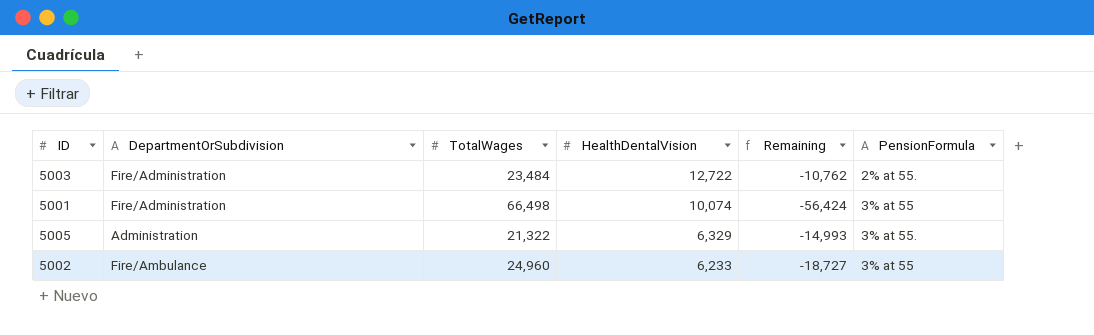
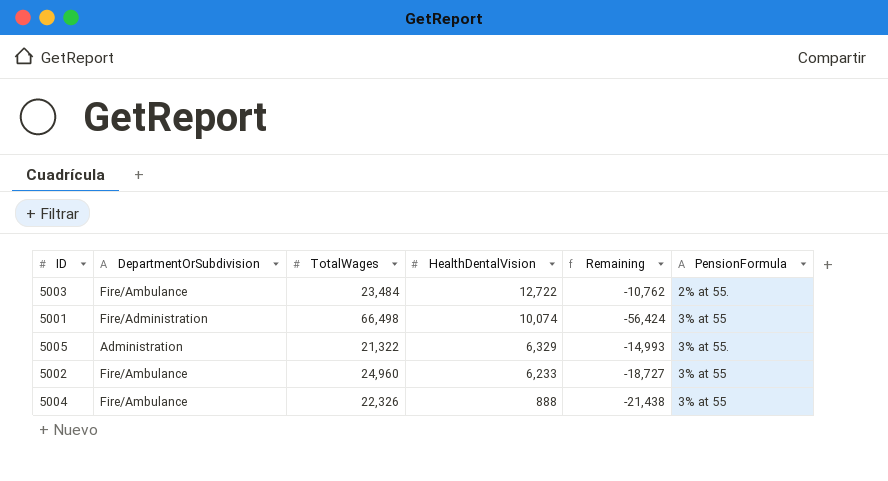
5003 | DepartmentOrSubdivision: Fire/Administration -> Fire/Ambulance
row 5004: none -> Fire/Ambulance | 22,326 | 888 | -21,438 | 3% at 55

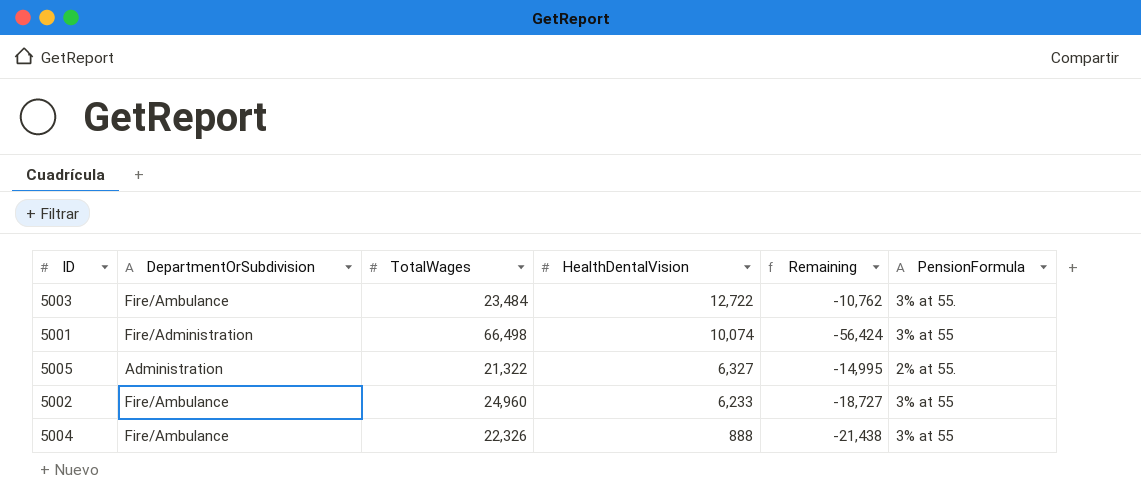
5003 | PensionFormula: 2% at 55. -> 3% at 55.
5005 | HealthDentalVision: 6,329 -> 6,327
5005 | Remaining: -14,993 -> -14,995
5005 | PensionFormula: 3% at 55. -> 2% at 55.

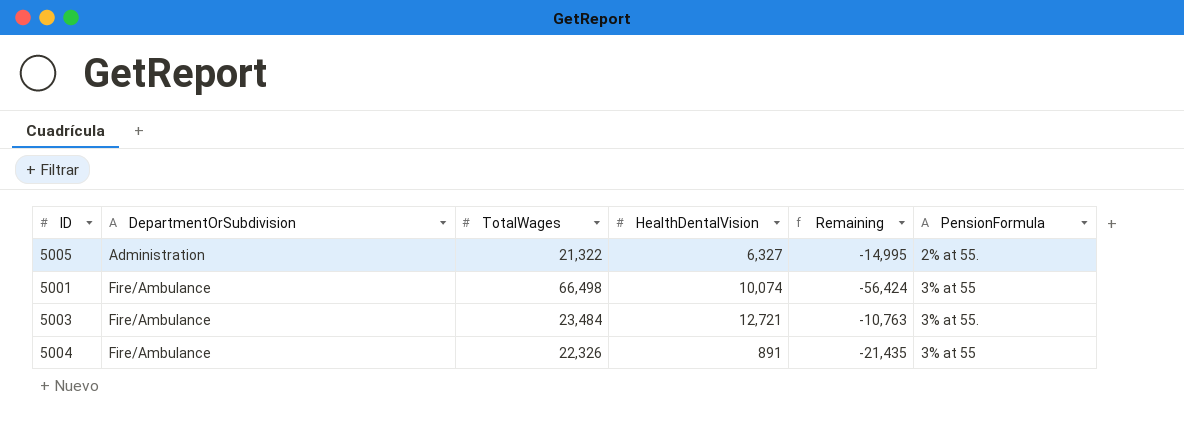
row order: HealthDentalVision descending -> DepartmentOrSubdivision ascending
row 5002: Fire/Ambulance | 24,960 | 6,233 | -18,727 | 3% at 55 -> none
5001 | DepartmentOrSubdivision: Fire/Administration -> Fire/Ambulance
5003 | HealthDentalVision: 12,722 -> 12,721
5003 | Remaining: -10,762 -> -10,763
5004 | HealthDentalVision: 888 -> 891
5004 | Remaining: -21,438 -> -21,435

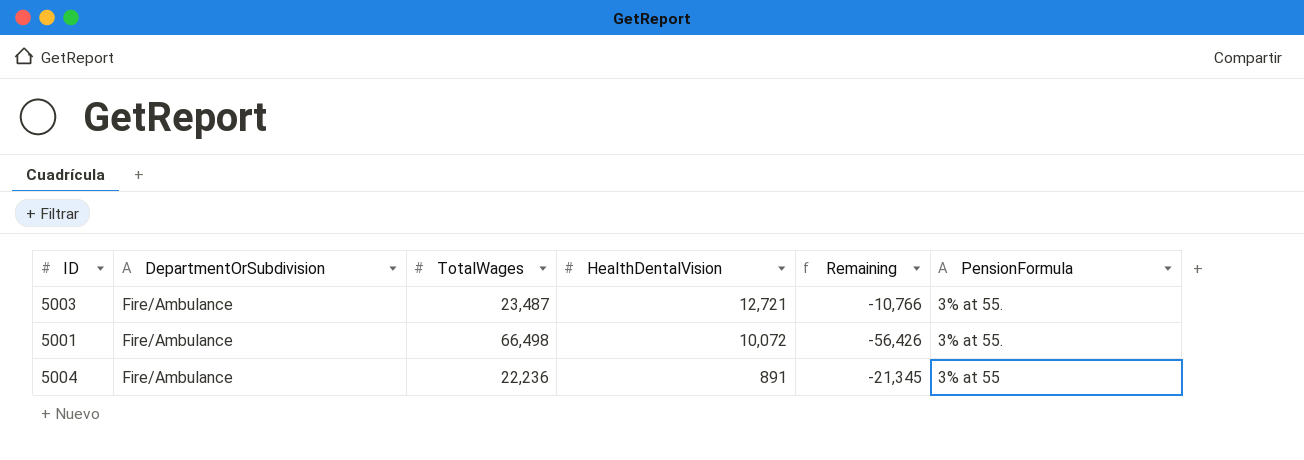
row order: DepartmentOrSubdivision ascending -> HealthDentalVision descending
row 5005: Administration | 21,322 | 6,327 | -14,995 | 2% at 55. -> none
5003 | TotalWages: 23,484 -> 23,487
5003 | Remaining: -10,763 -> -10,766
5001 | HealthDentalVision: 10,074 -> 10,072
5001 | Remaining: -56,424 -> -56,426
5001 | PensionFormula: 3% at 55 -> 3% at 55.
5004 | TotalWages: 22,326 -> 22,236
5004 | Remaining: -21,435 -> -21,345

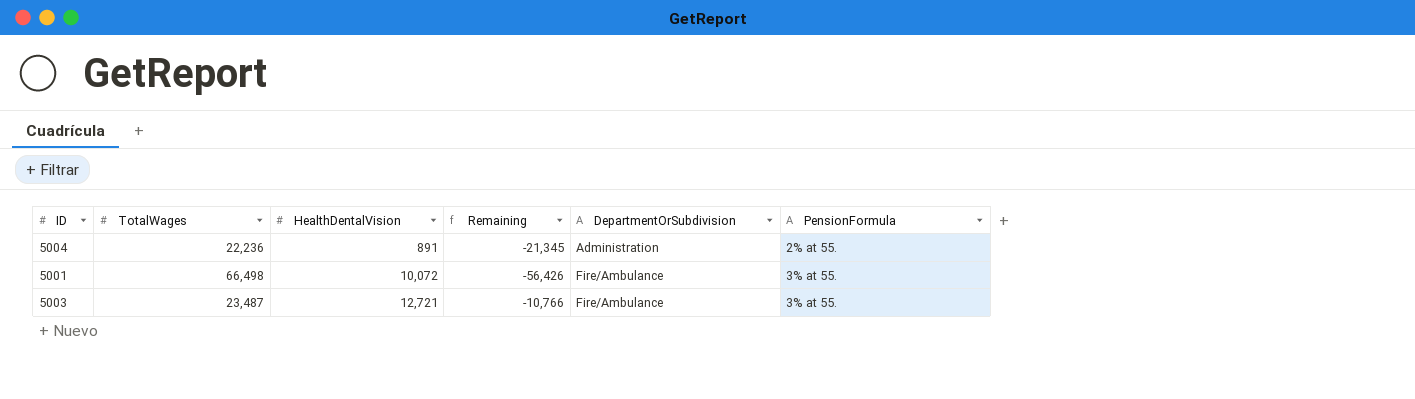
row order: HealthDentalVision descending -> HealthDentalVision ascending
column DepartmentOrSubdivision | position: 2 -> 5
5004 | DepartmentOrSubdivision: Fire/Ambulance -> Administration
5004 | PensionFormula: 3% at 55 -> 2% at 55.

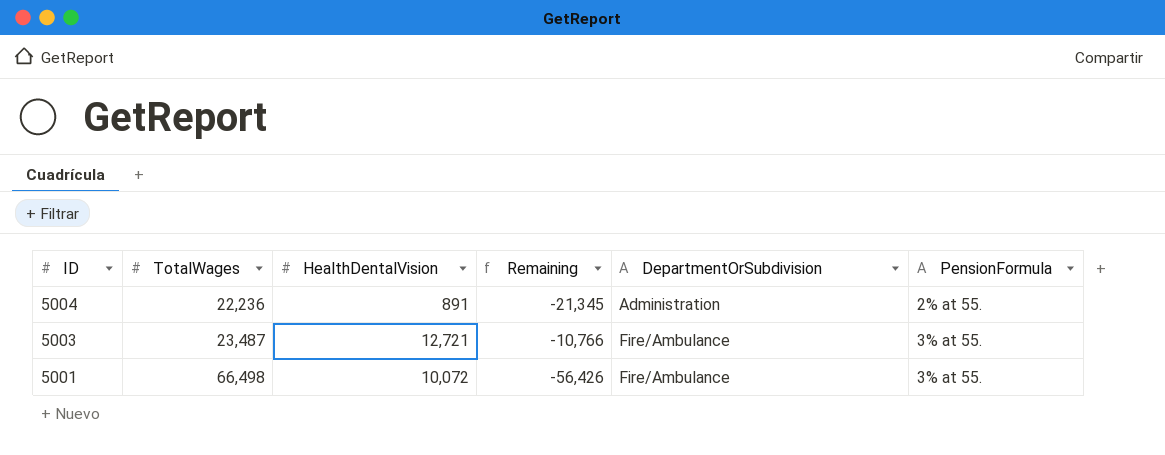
row order: HealthDentalVision ascending -> ID descending

